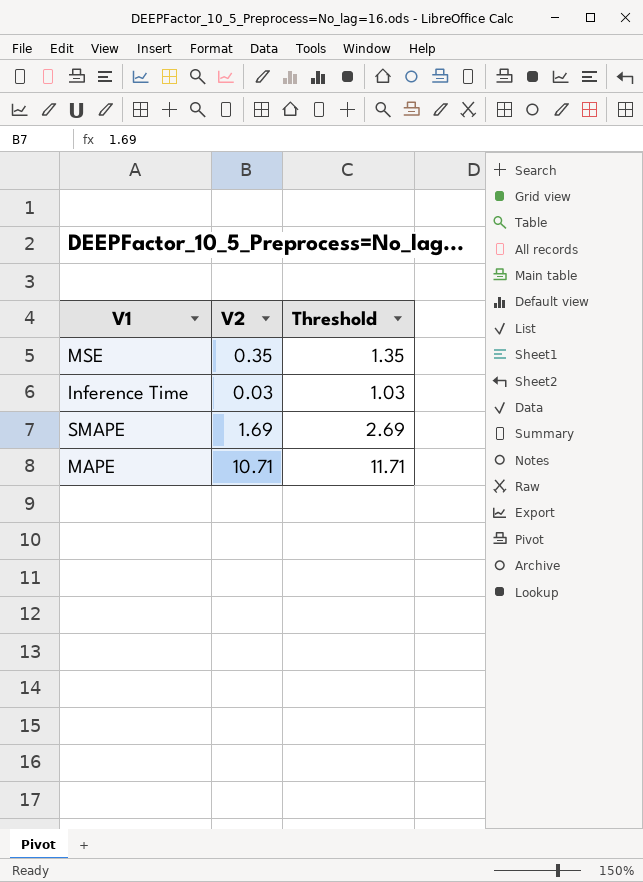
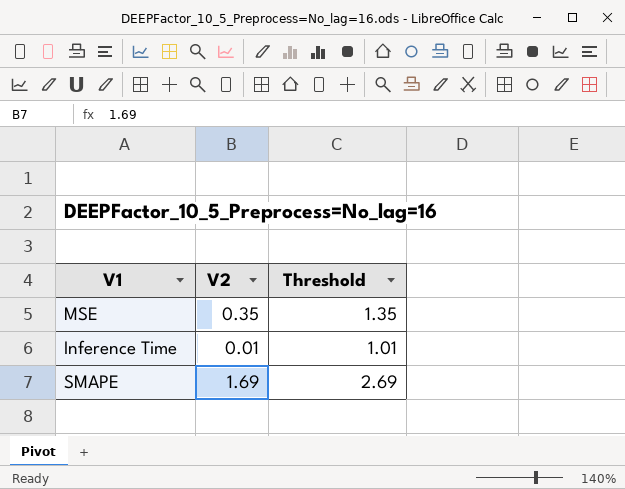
row MAPE: 10.71 | 11.71 -> none
Inference Time | V2: 0.03 -> 0.01
Inference Time | Threshold: 1.03 -> 1.01

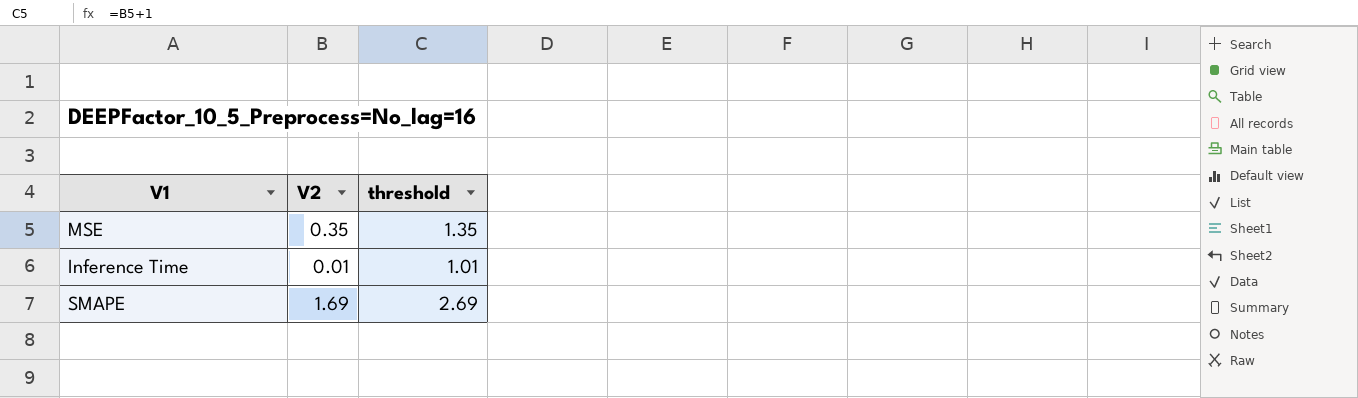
column name: Threshold -> threshold

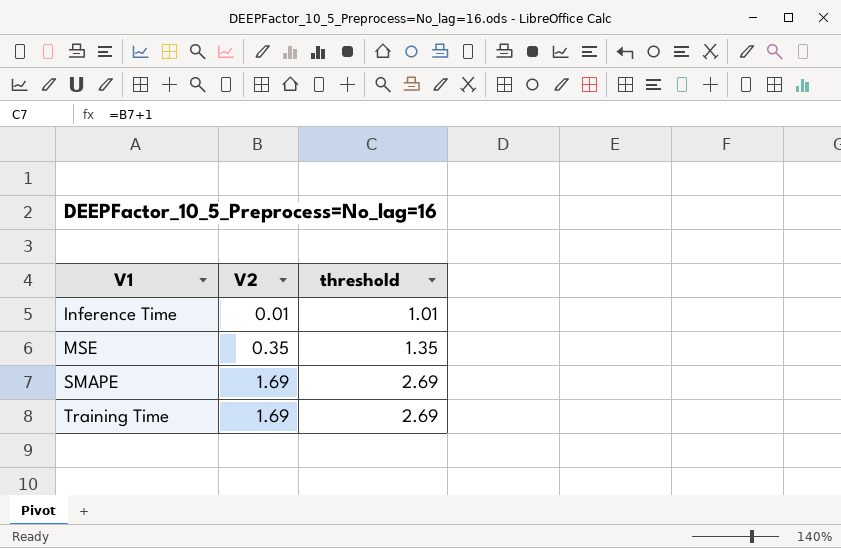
row order: none -> V1 ascending
row Training Time: none -> 1.69 | 2.69

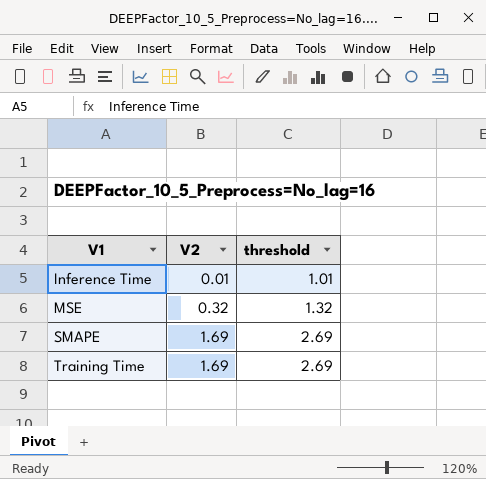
MSE | V2: 0.35 -> 0.32
MSE | threshold: 1.35 -> 1.32

